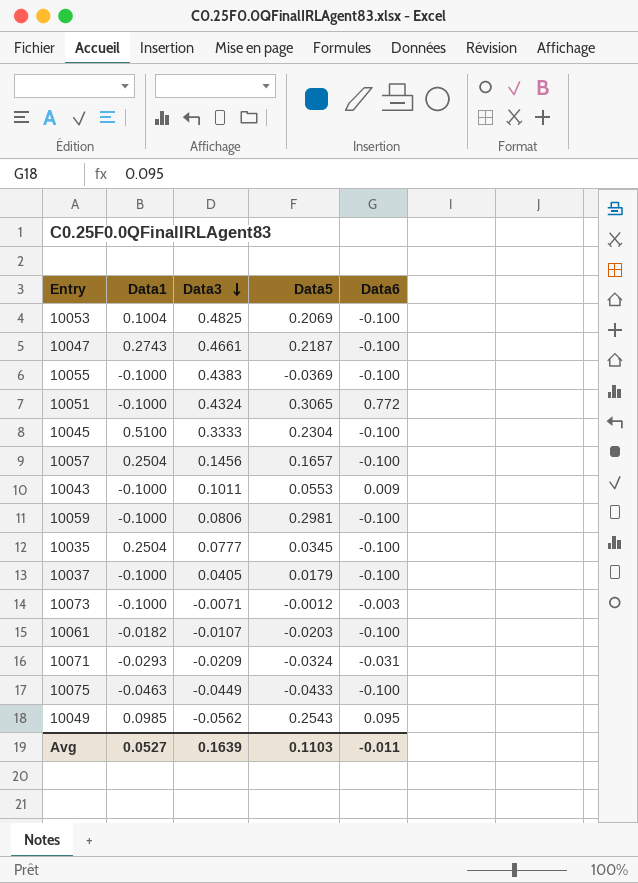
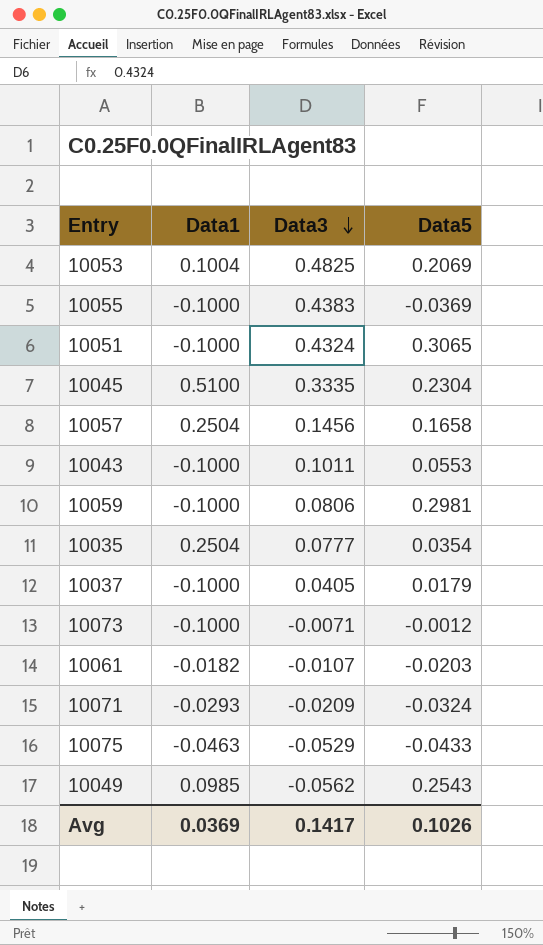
column Data6 | position: 5 -> none
row 10047: 0.2743 | 0.4661 | 0.2187 | -0.100 -> none
10045 | Data3: 0.3333 -> 0.3335
10057 | Data5: 0.1657 -> 0.1658
10035 | Data5: 0.0345 -> 0.0354
10075 | Data3: -0.0449 -> -0.0529
Avg | Data1: 0.0527 -> 0.0369
Avg | Data3: 0.1639 -> 0.1417
Avg | Data5: 0.1103 -> 0.1026

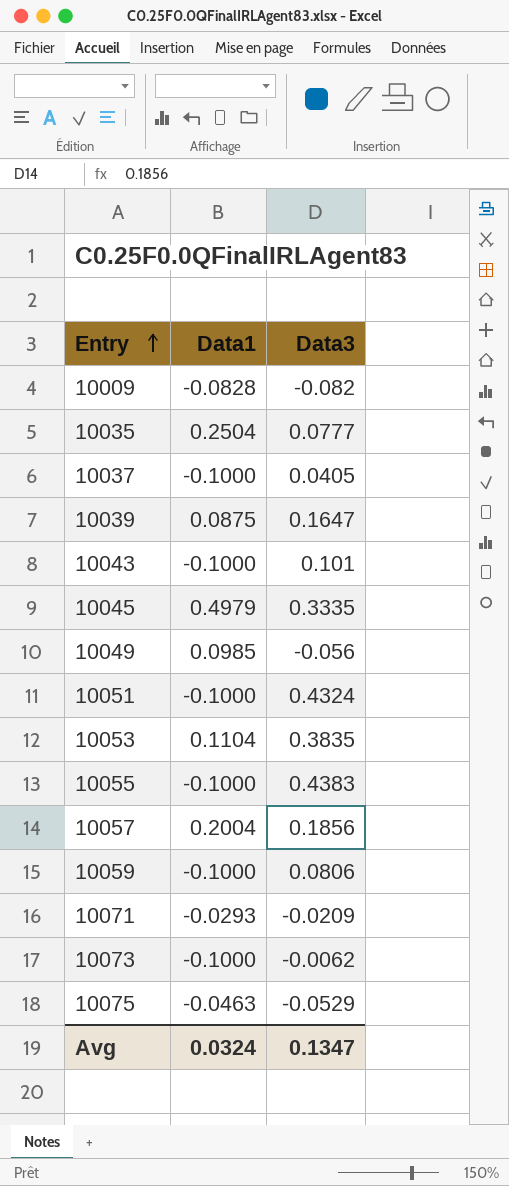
row order: Data3 descending -> Entry ascending
column Data5 | position: 4 -> none
row 10061: -0.0182 | -0.0107 | -0.0203 -> none
row 10009: none -> -0.0828 | -0.082
row 10039: none -> 0.0875 | 0.1647
10043 | Data3: 0.1011 -> 0.101
10045 | Data1: 0.5100 -> 0.4979
10049 | Data3: -0.0562 -> -0.056
10053 | Data1: 0.1004 -> 0.1104
10053 | Data3: 0.4825 -> 0.3835
10057 | Data1: 0.2504 -> 0.2004
10057 | Data3: 0.1456 -> 0.1856
10073 | Data3: -0.0071 -> -0.0062
Avg | Data1: 0.0369 -> 0.0324
Avg | Data3: 0.1417 -> 0.1347

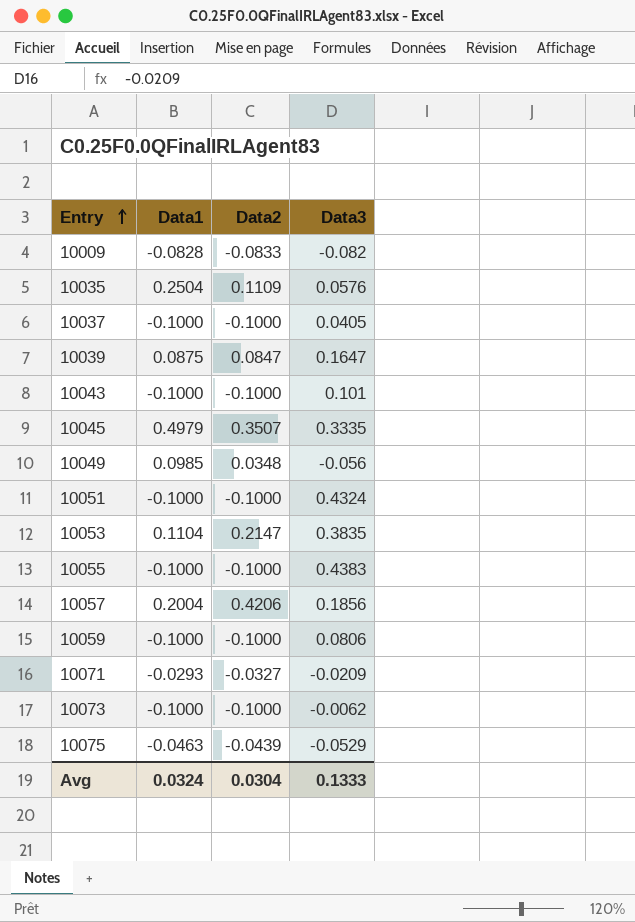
column Data2 | position: none -> 3
10035 | Data3: 0.0777 -> 0.0576
Avg | Data3: 0.1347 -> 0.1333

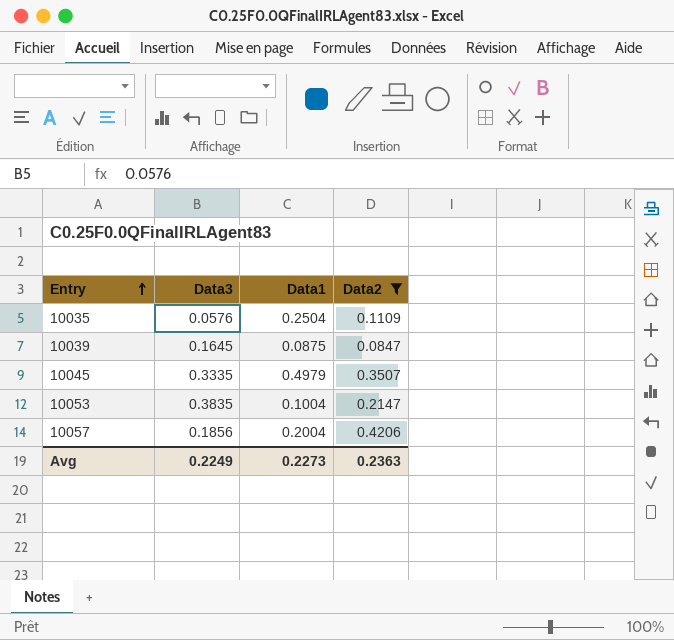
filter: none -> Data2 >= 0.0847
column Data3 | position: 4 -> 2
10039 | Data3: 0.1647 -> 0.1645
10053 | Data1: 0.1104 -> 0.1004
Avg | Data3: 0.1333 -> 0.2249
Avg | Data1: 0.0324 -> 0.2273
Avg | Data2: 0.0304 -> 0.2363

